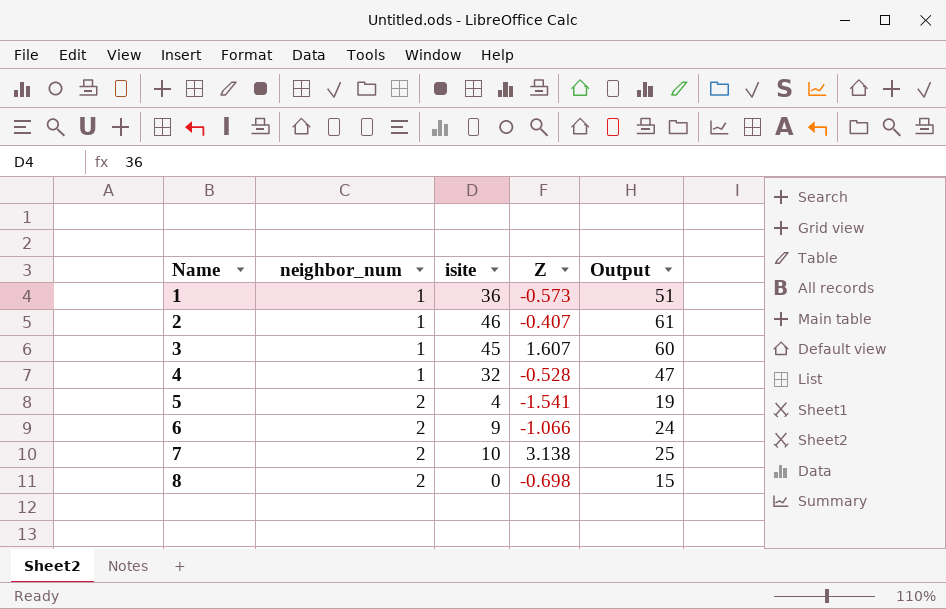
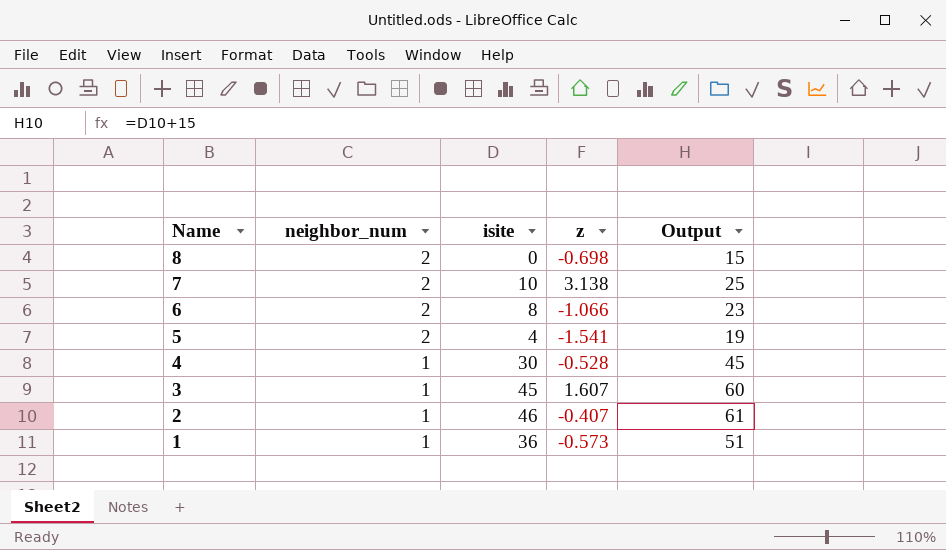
row order: Name ascending -> Name descending
column name: Z -> z
6 | isite: 9 -> 8
6 | Output: 24 -> 23
4 | isite: 32 -> 30
4 | Output: 47 -> 45

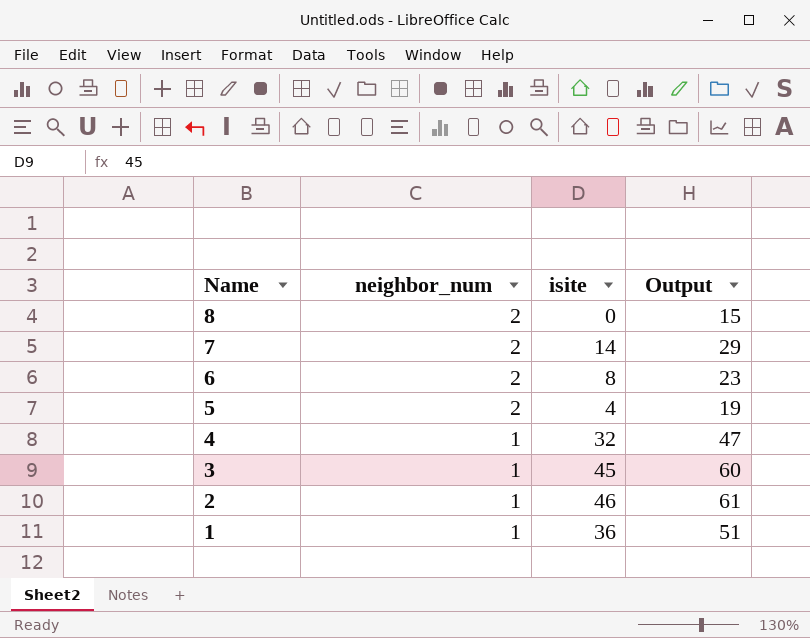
column z | position: 4 -> none
7 | isite: 10 -> 14
7 | Output: 25 -> 29
4 | isite: 30 -> 32
4 | Output: 45 -> 47

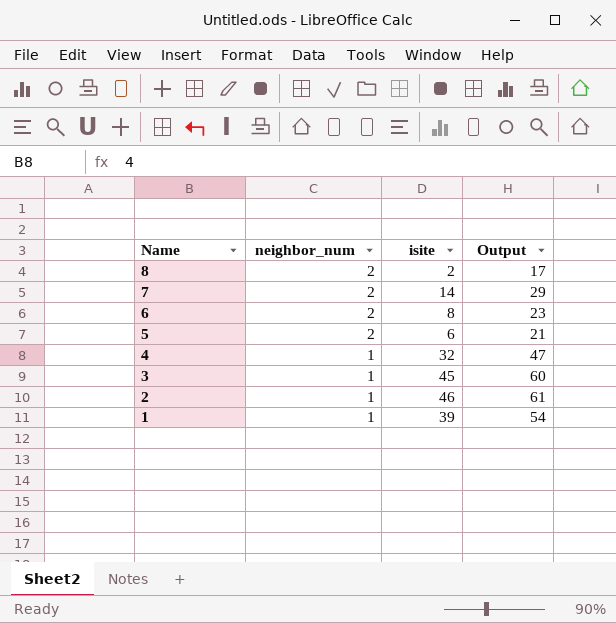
8 | isite: 0 -> 2
8 | Output: 15 -> 17
5 | isite: 4 -> 6
5 | Output: 19 -> 21
1 | isite: 36 -> 39
1 | Output: 51 -> 54

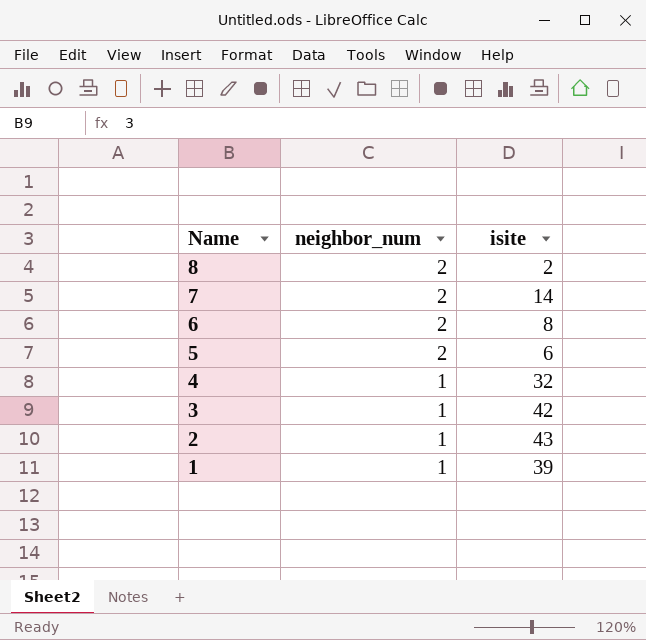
column Output | formula: [isite] + 15 -> none
3 | isite: 45 -> 42
2 | isite: 46 -> 43

